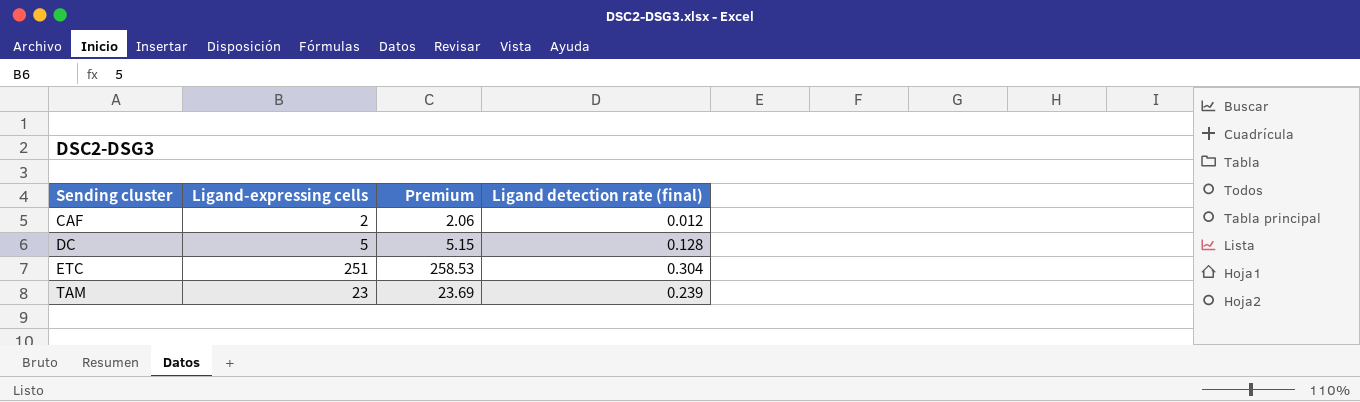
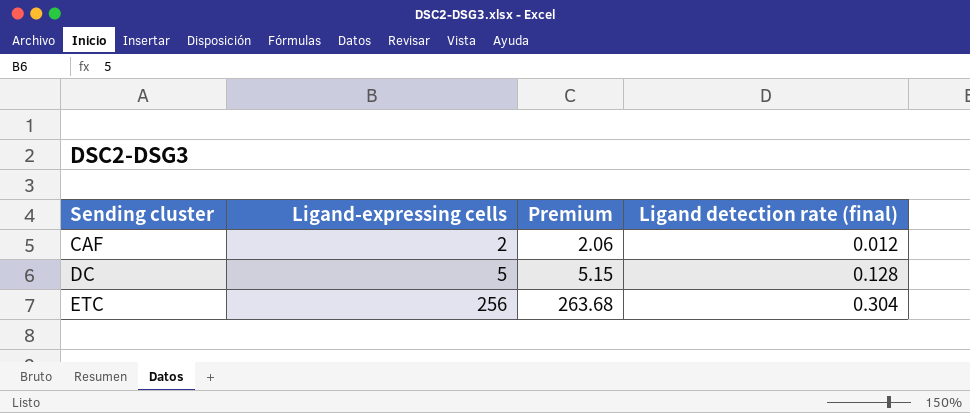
row TAM: 23 | 23.69 | 0.239 -> none
ETC | Ligand-expressing cells: 251 -> 256
ETC | Premium: 258.53 -> 263.68

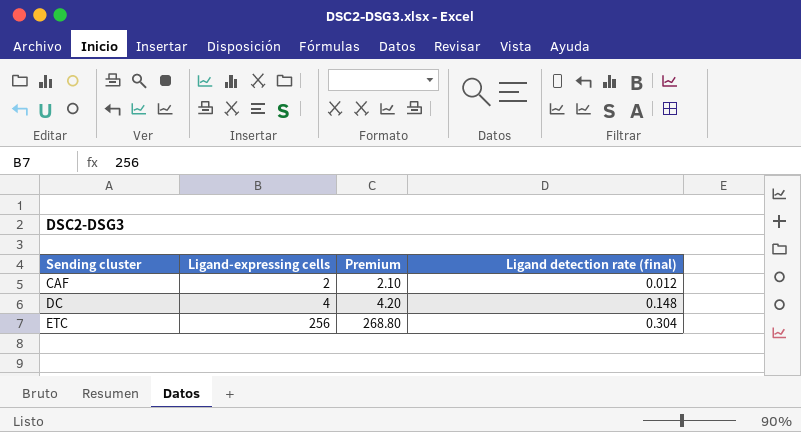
column Premium | formula: [Ligand-expressing cells] * 1.03 -> [Ligand-expressing cells] * 1.05
DC | Ligand-expressing cells: 5 -> 4
DC | Ligand detection rate (final): 0.128 -> 0.148

